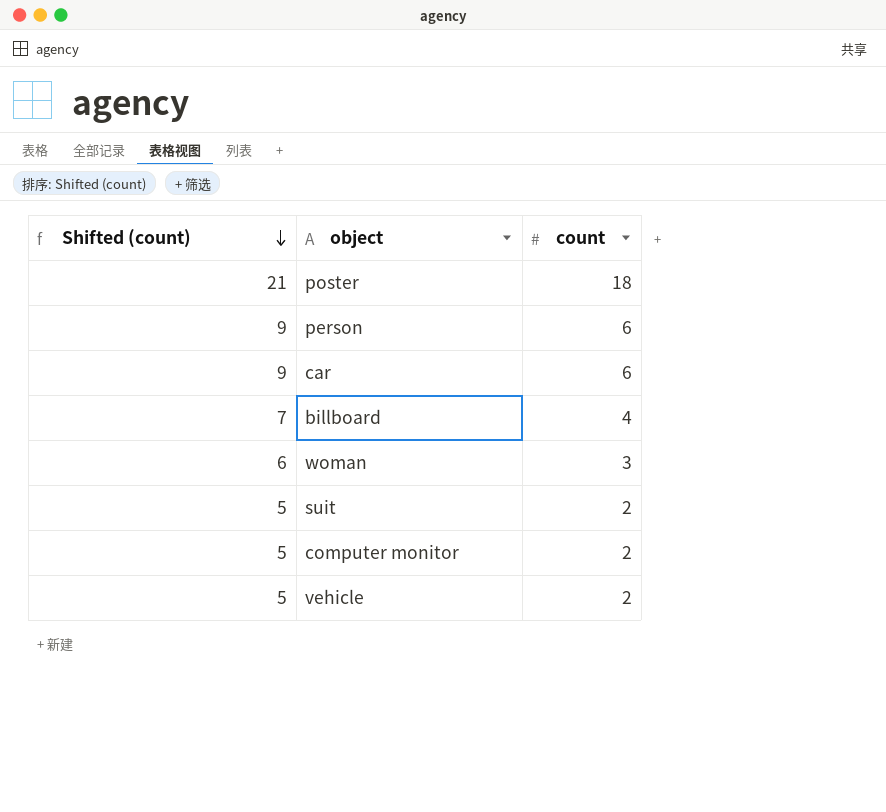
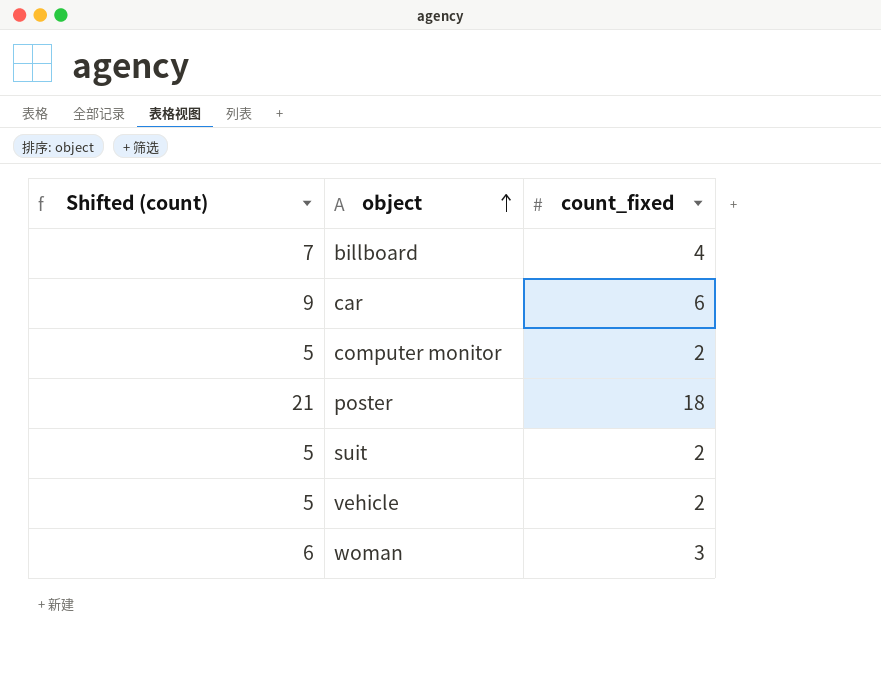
row order: Shifted (count) descending -> object ascending
column name: count -> count_fixed
row person: 9 | 6 -> none

